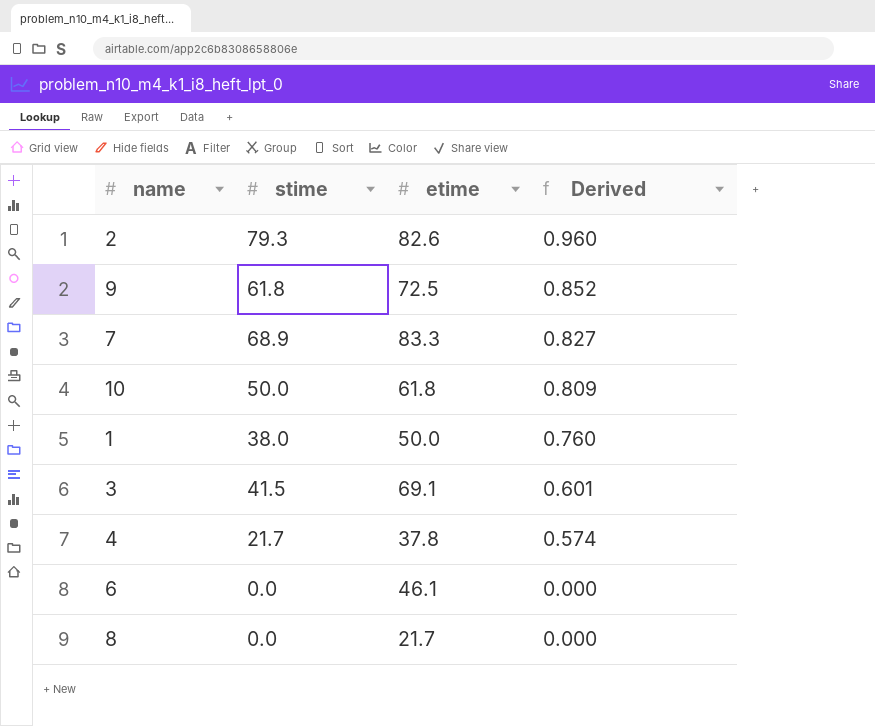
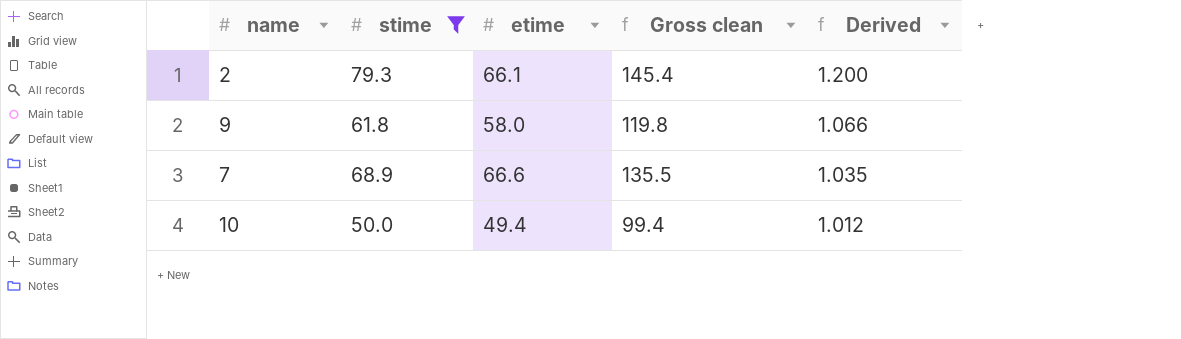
filter: none -> stime >= 50.0
column Gross clean | formula: none -> [stime] + [etime]
2 | etime: 82.6 -> 66.1
2 | Derived: 0.960 -> 1.200
9 | etime: 72.5 -> 58.0
9 | Derived: 0.852 -> 1.066
7 | etime: 83.3 -> 66.6
7 | Derived: 0.827 -> 1.035
10 | etime: 61.8 -> 49.4
10 | Derived: 0.809 -> 1.012

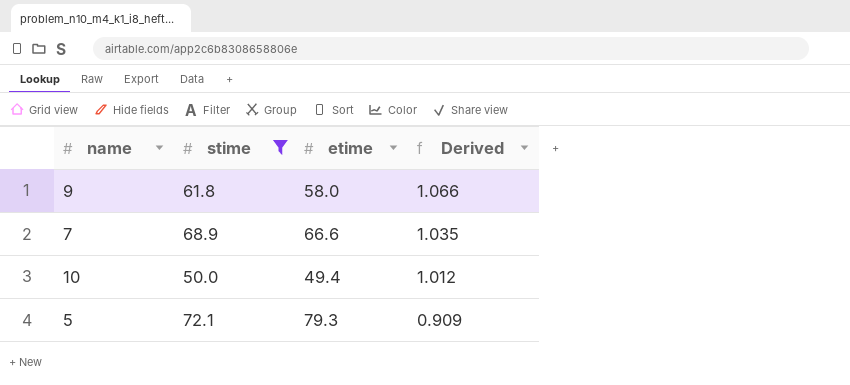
column Gross clean | formula: [stime] + [etime] -> none
row 2: 79.3 | 66.1 | 145.4 | 1.200 -> none
row 5: none -> 72.1 | 79.3 | 0.909

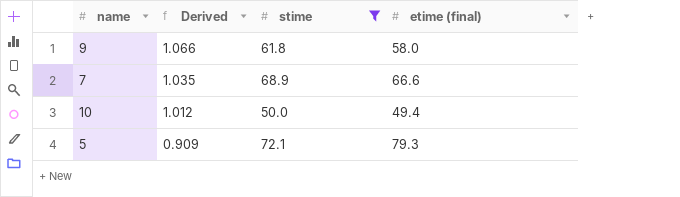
column Derived | position: 4 -> 2
column name: etime -> etime (final)

